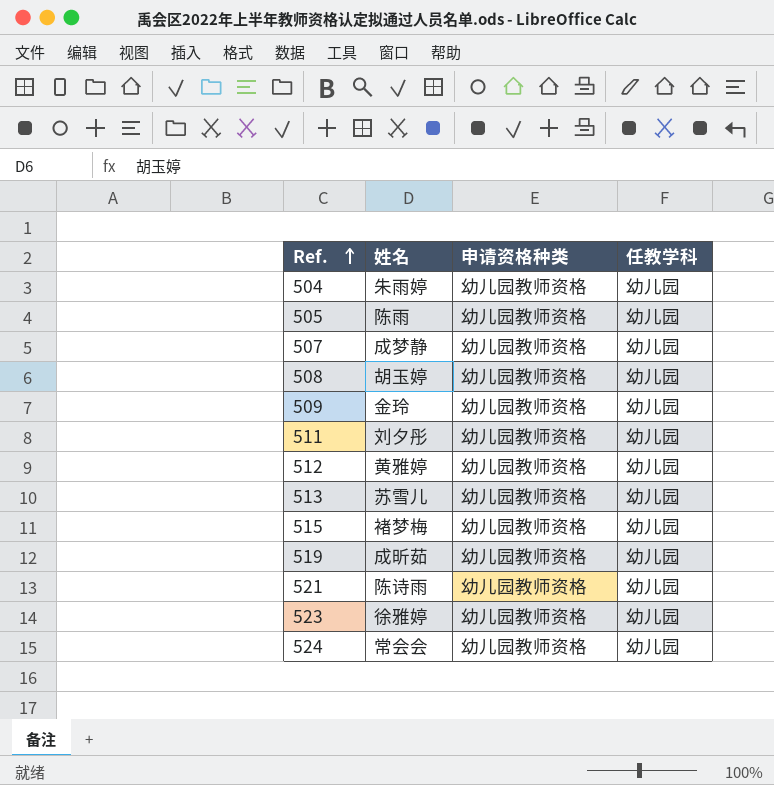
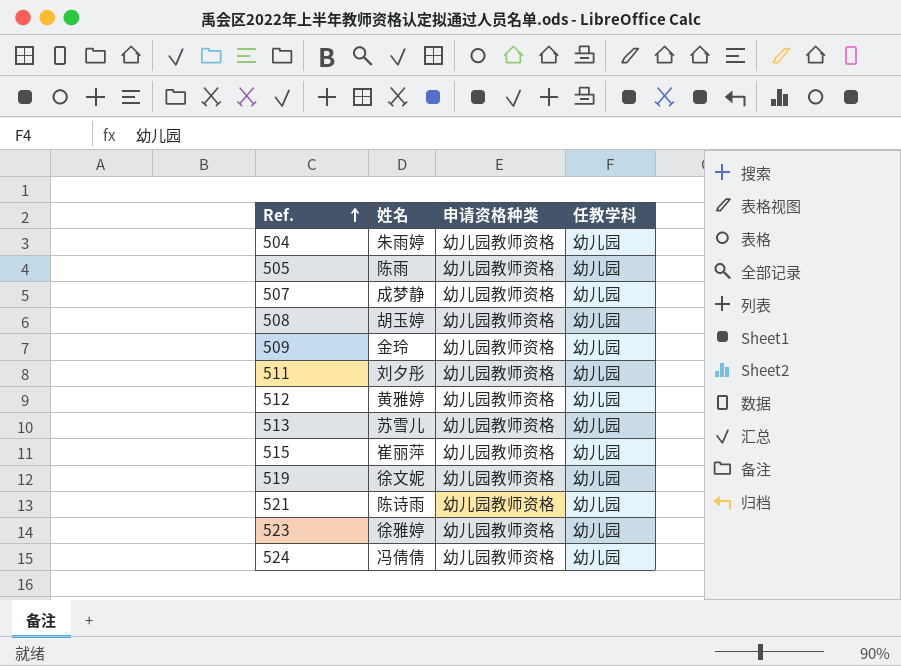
515 | 姓名: 褚梦梅 -> 崔丽萍
519 | 姓名: 成昕茹 -> 徐文妮
524 | 姓名: 常会会 -> 冯倩倩

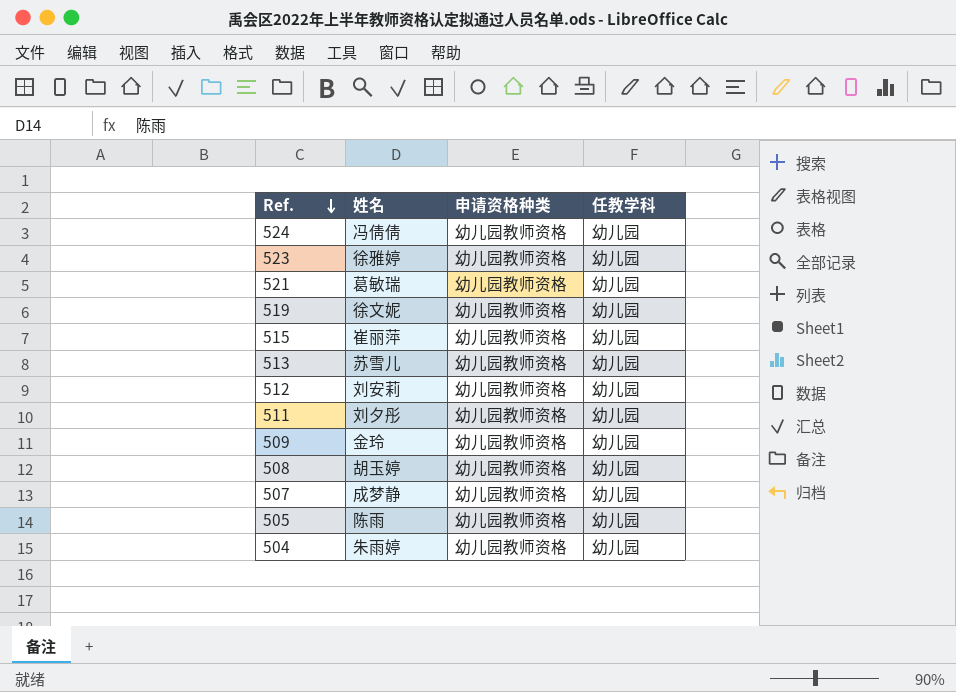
row order: Ref. ascending -> Ref. descending
521 | 姓名: 陈诗雨 -> 葛敏瑞
512 | 姓名: 黄雅婷 -> 刘安莉

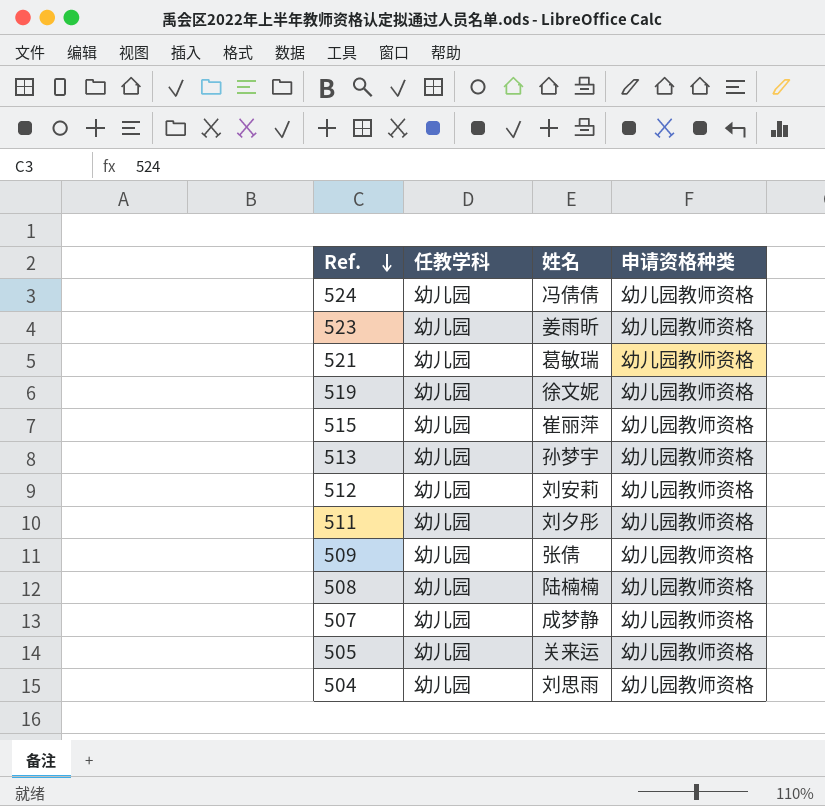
column 任教学科 | position: 4 -> 2
523 | 姓名: 徐雅婷 -> 姜雨昕
513 | 姓名: 苏雪儿 -> 孙梦宇
509 | 姓名: 金玲 -> 张倩
508 | 姓名: 胡玉婷 -> 陆楠楠
505 | 姓名: 陈雨 -> 关来运
504 | 姓名: 朱雨婷 -> 刘思雨

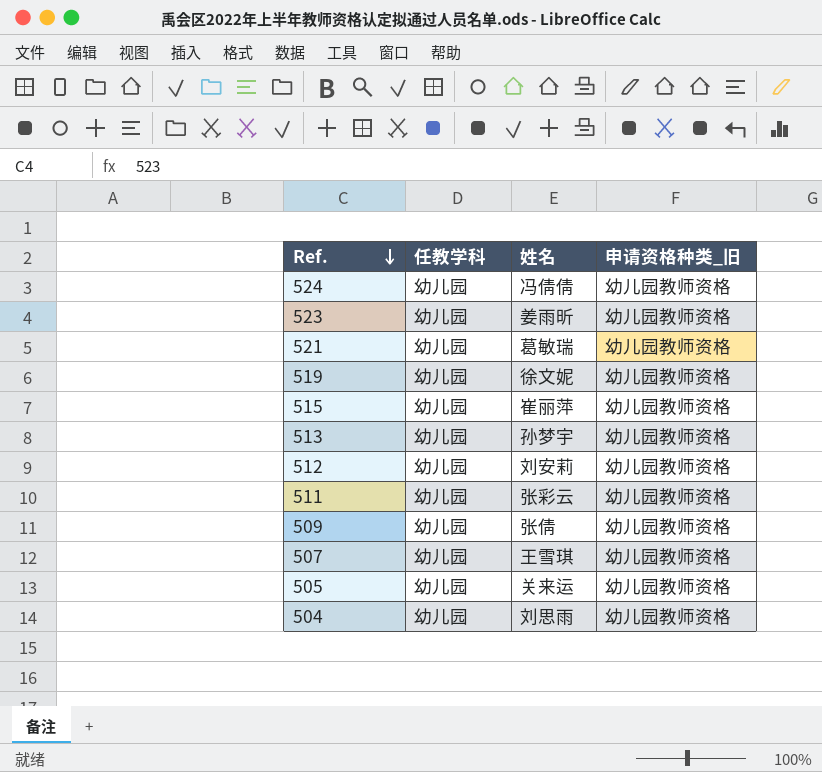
column name: 申请资格种类 -> 申请资格种类_旧
row 508: 幼儿园 | 陆楠楠 | 幼儿园教师资格 -> none
511 | 姓名: 刘夕彤 -> 张彩云
507 | 姓名: 成梦静 -> 王雪琪

